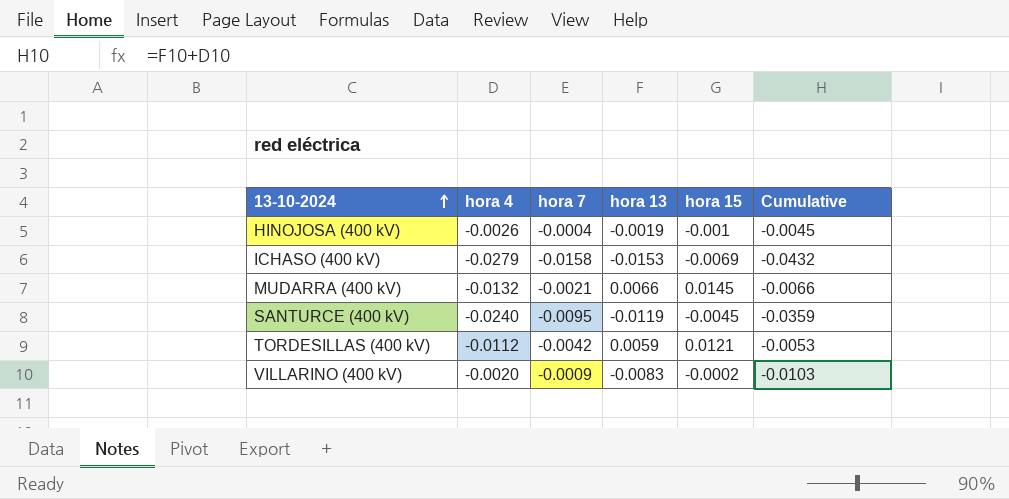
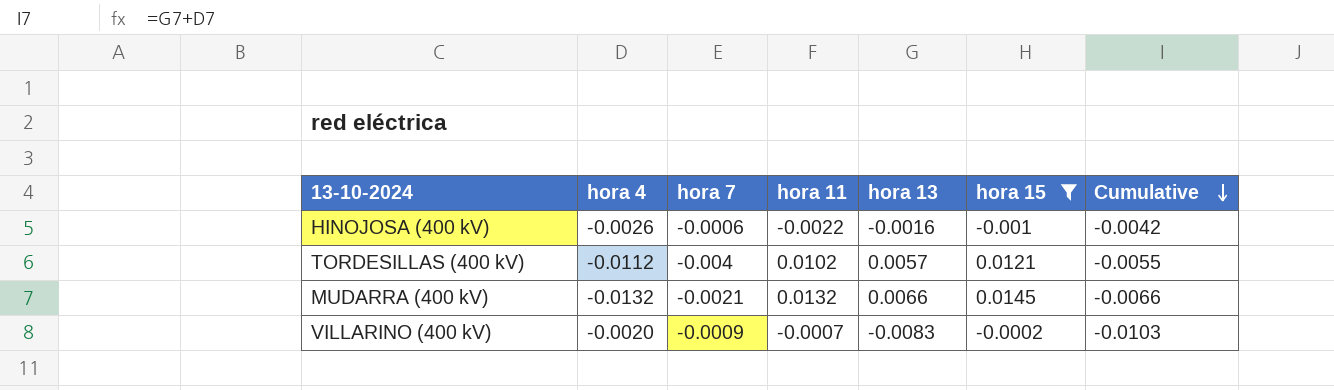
filter: none -> hora 15 >= -0.001
row order: 13-10-2024 ascending -> Cumulative descending
column hora 11 | position: none -> 4
HINOJOSA (400 kV) | hora 7: -0.0004 -> -0.0006
HINOJOSA (400 kV) | hora 13: -0.0019 -> -0.0016
HINOJOSA (400 kV) | Cumulative: -0.0045 -> -0.0042
TORDESILLAS (400 kV) | hora 7: -0.0042 -> -0.004
TORDESILLAS (400 kV) | hora 13: 0.0059 -> 0.0057
TORDESILLAS (400 kV) | Cumulative: -0.0053 -> -0.0055

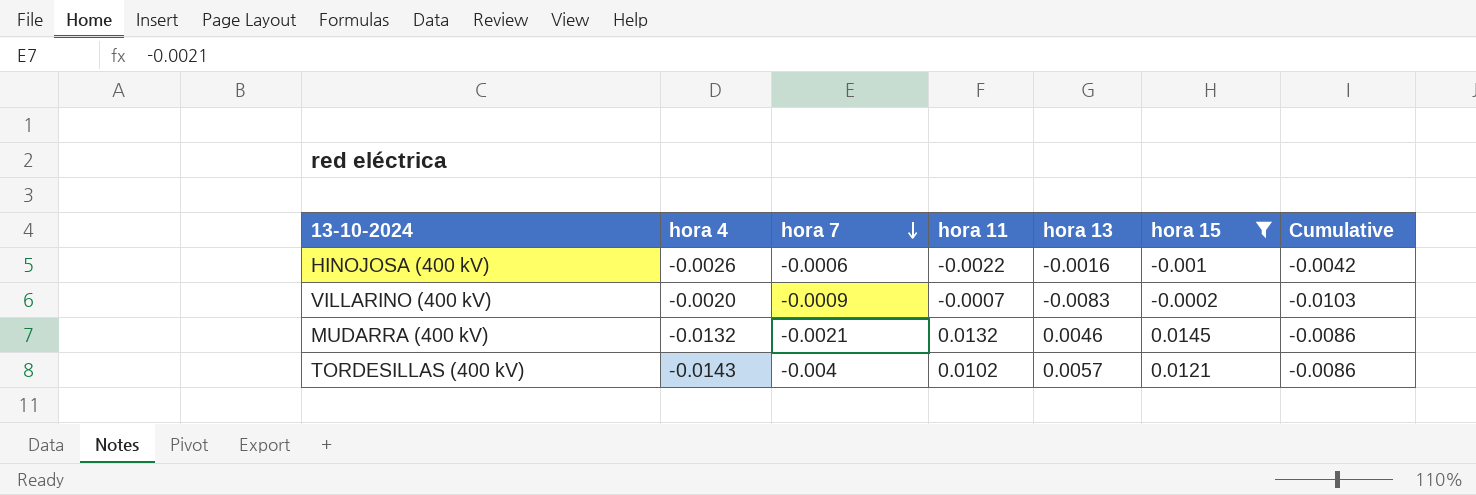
row order: Cumulative descending -> hora 7 descending
MUDARRA (400 kV) | hora 13: 0.0066 -> 0.0046
MUDARRA (400 kV) | Cumulative: -0.0066 -> -0.0086
TORDESILLAS (400 kV) | hora 4: -0.0112 -> -0.0143
TORDESILLAS (400 kV) | Cumulative: -0.0055 -> -0.0086

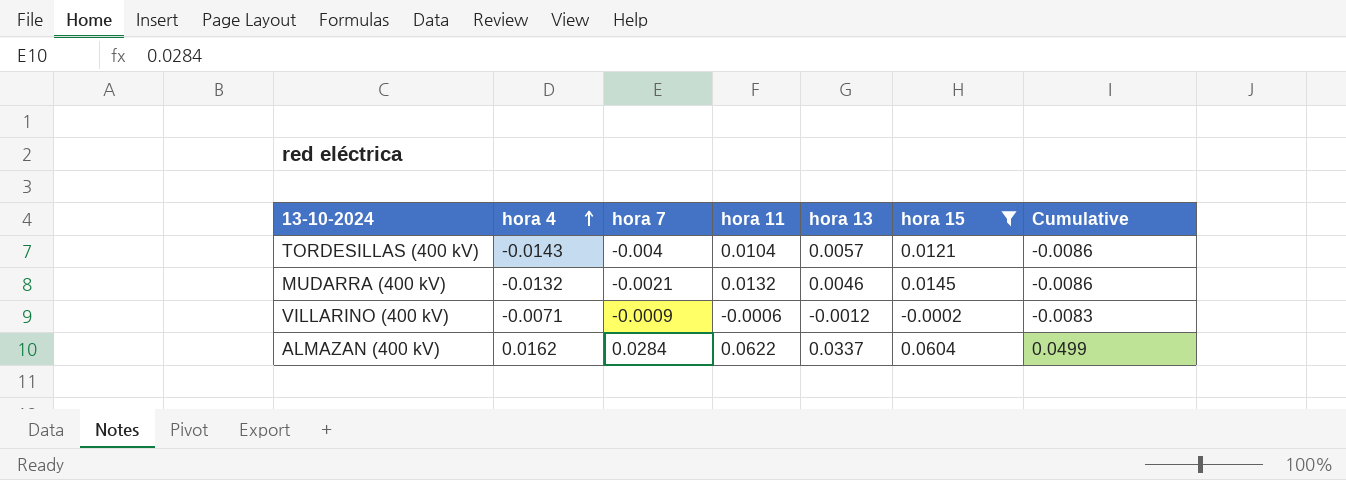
row order: hora 7 descending -> hora 4 ascending
row HINOJOSA (400 kV): -0.0026 | -0.0006 | -0.0022 | -0.0016 | -0.001 | -0.0042 -> none
TORDESILLAS (400 kV) | hora 11: 0.0102 -> 0.0104
VILLARINO (400 kV) | hora 4: -0.0020 -> -0.0071
VILLARINO (400 kV) | hora 11: -0.0007 -> -0.0006
VILLARINO (400 kV) | hora 13: -0.0083 -> -0.0012
VILLARINO (400 kV) | Cumulative: -0.0103 -> -0.0083
row ALMAZAN (400 kV): none -> 0.0162 | 0.0284 | 0.0622 | 0.0337 | 0.0604 | 0.0499

